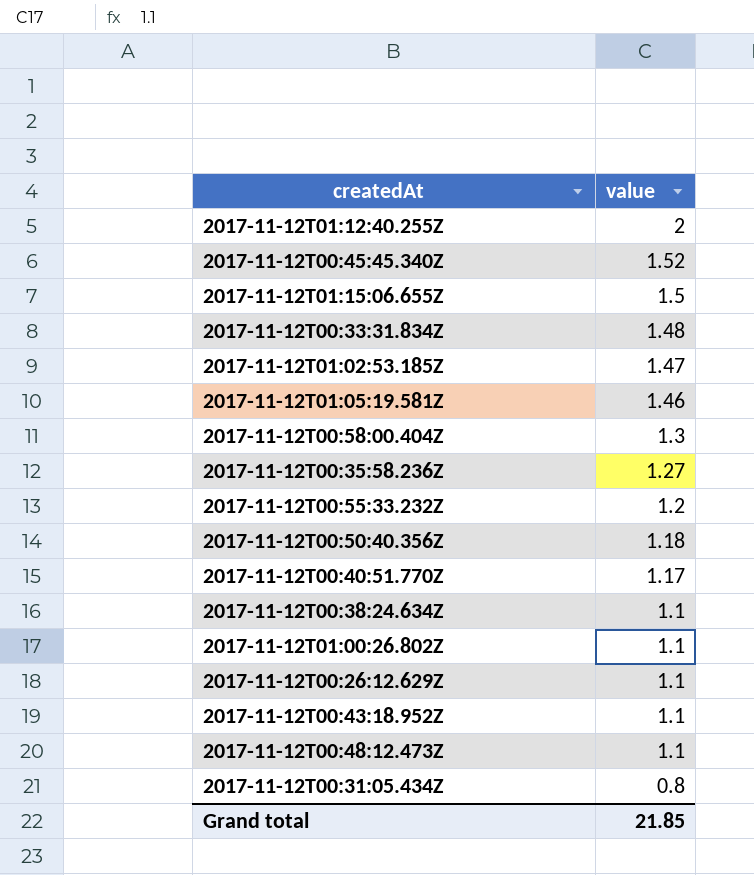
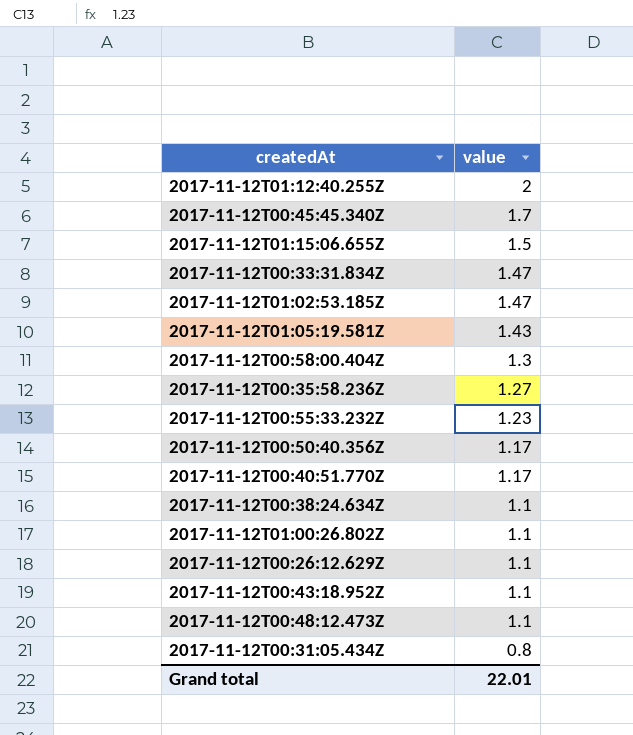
2017-11-12T00:45:45.340Z | value: 1.52 -> 1.7
2017-11-12T00:33:31.834Z | value: 1.48 -> 1.47
2017-11-12T01:05:19.581Z | value: 1.46 -> 1.43
2017-11-12T00:55:33.232Z | value: 1.2 -> 1.23
2017-11-12T00:50:40.356Z | value: 1.18 -> 1.17
Grand total | value: 21.85 -> 22.01

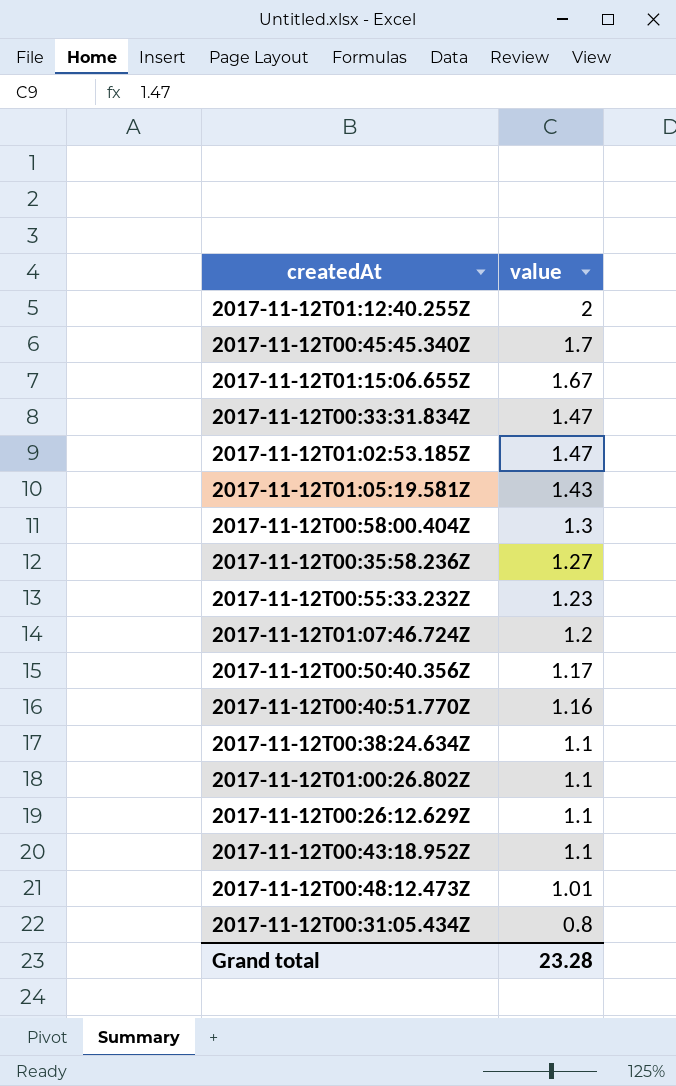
2017-11-12T01:15:06.655Z | value: 1.5 -> 1.67
row 2017-11-12T01:07:46.724Z: none -> 1.2
2017-11-12T00:40:51.770Z | value: 1.17 -> 1.16
2017-11-12T00:48:12.473Z | value: 1.1 -> 1.01
Grand total | value: 22.01 -> 23.28

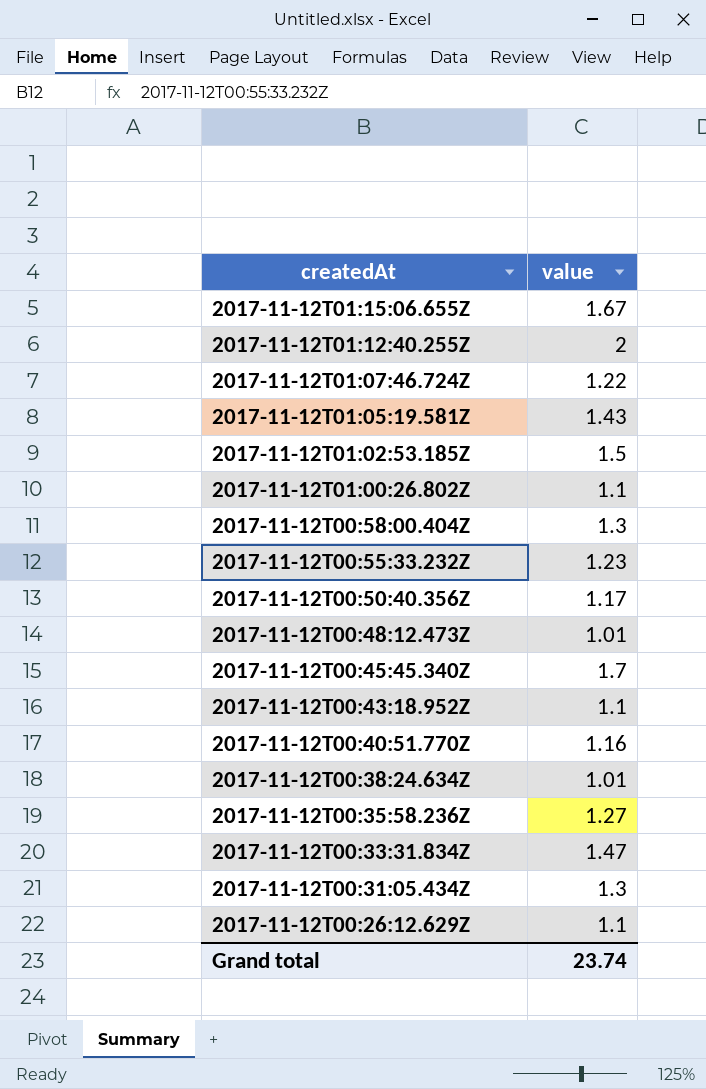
row order: value descending -> createdAt descending
2017-11-12T01:07:46.724Z | value: 1.2 -> 1.22
2017-11-12T01:02:53.185Z | value: 1.47 -> 1.5
2017-11-12T00:38:24.634Z | value: 1.1 -> 1.01
2017-11-12T00:31:05.434Z | value: 0.8 -> 1.3
Grand total | value: 23.28 -> 23.74

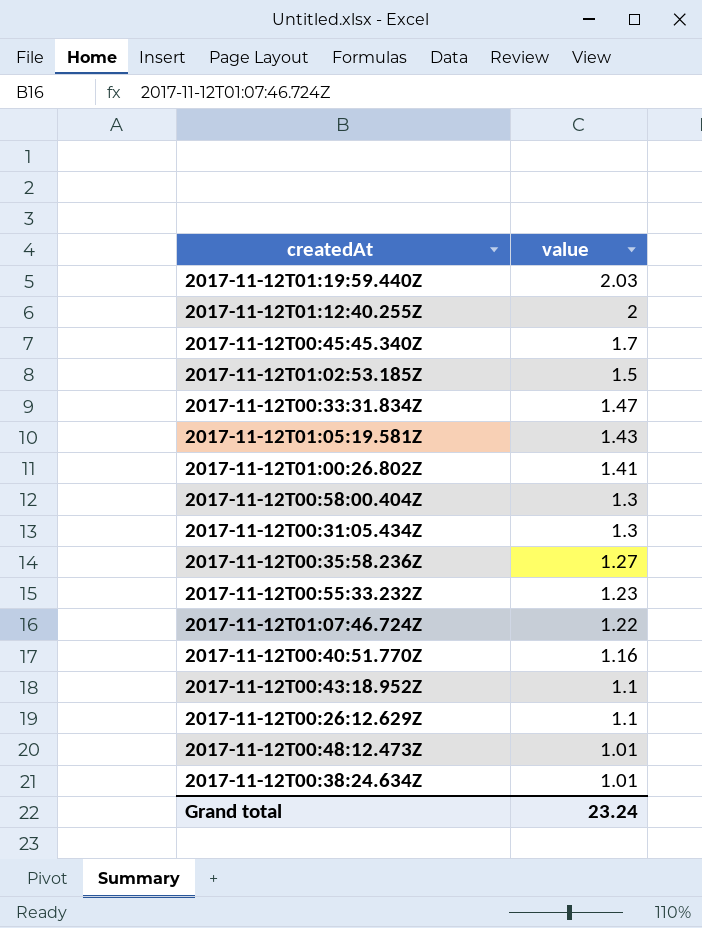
row order: createdAt descending -> value descending
row 2017-11-12T01:15:06.655Z: 1.67 -> none
row 2017-11-12T00:50:40.356Z: 1.17 -> none
row 2017-11-12T01:19:59.440Z: none -> 2.03
2017-11-12T01:00:26.802Z | value: 1.1 -> 1.41
Grand total | value: 23.74 -> 23.24

